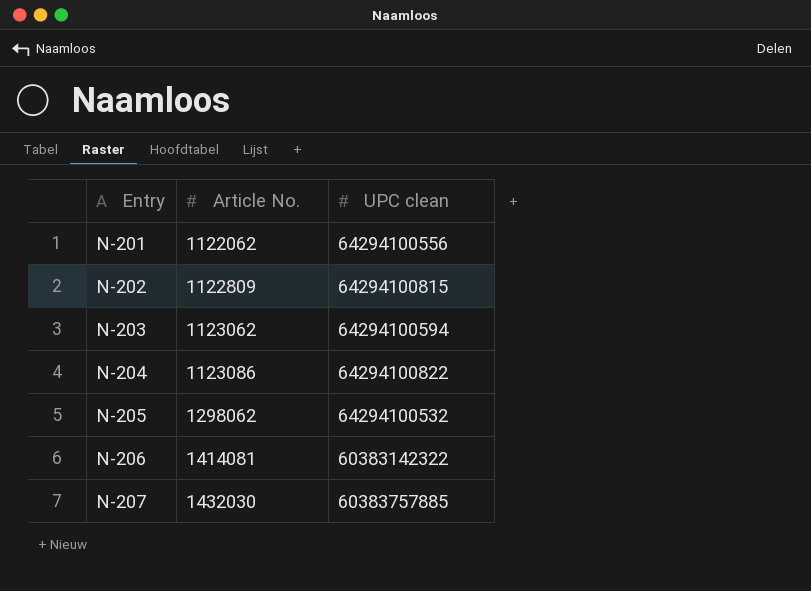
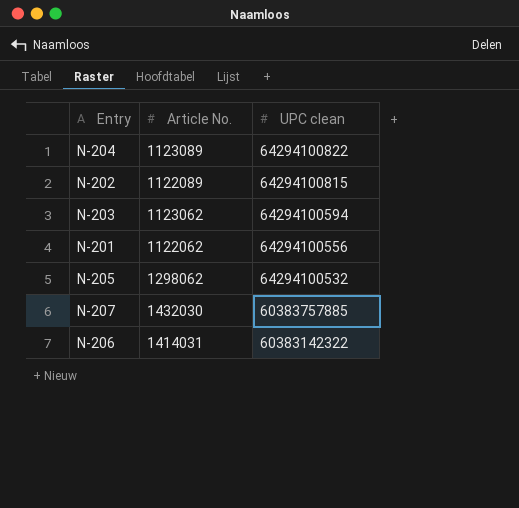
row order: Entry ascending -> UPC clean descending
N-204 | Article No.: 1123086 -> 1123089
N-202 | Article No.: 1122809 -> 1122089
N-206 | Article No.: 1414081 -> 1414031

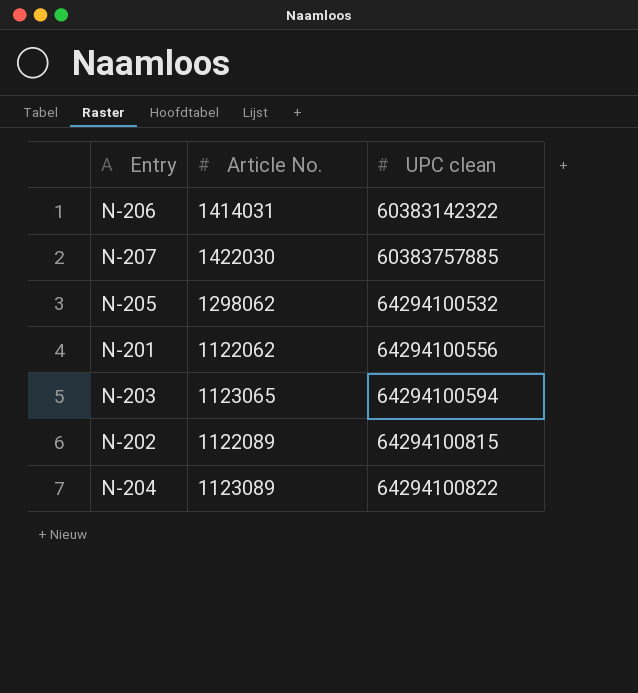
row order: UPC clean descending -> UPC clean ascending
N-207 | Article No.: 1432030 -> 1422030
N-203 | Article No.: 1123062 -> 1123065

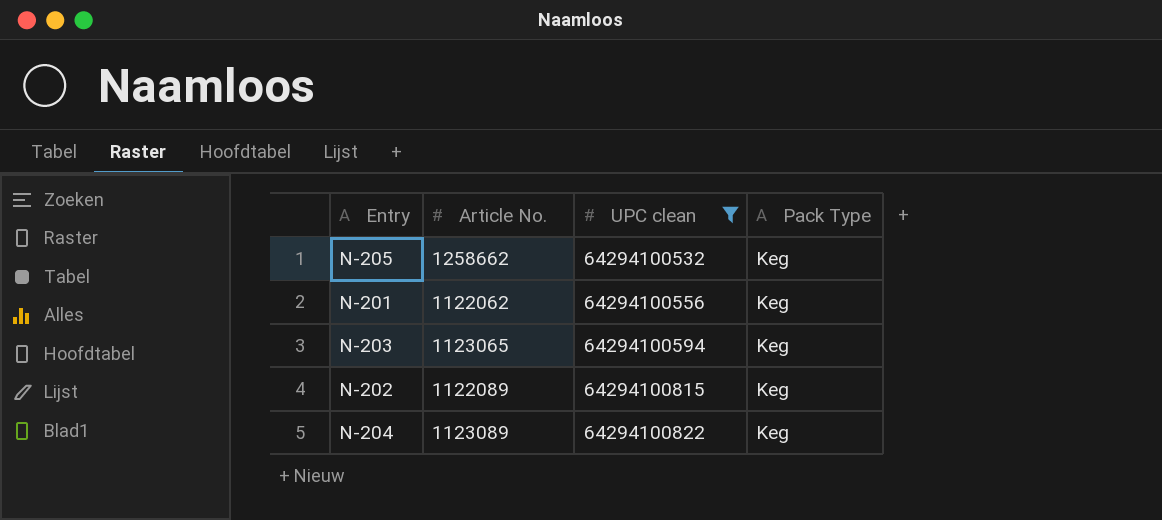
filter: none -> UPC clean >= 64294100532
column Pack Type | position: none -> 4
N-205 | Article No.: 1298062 -> 1258662

